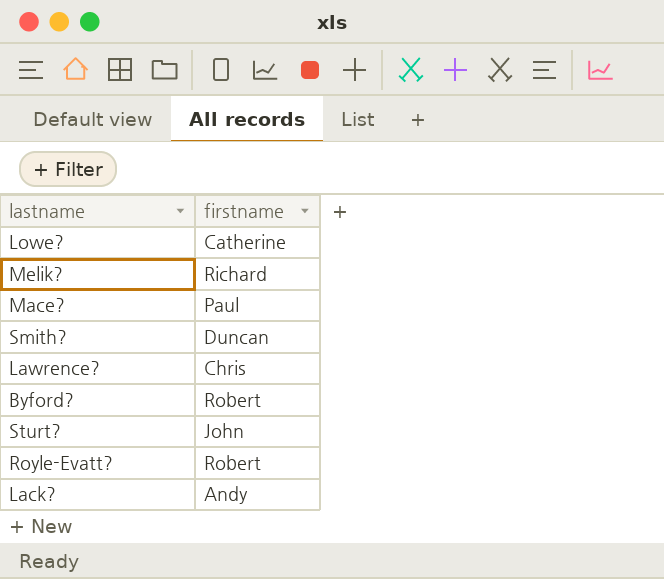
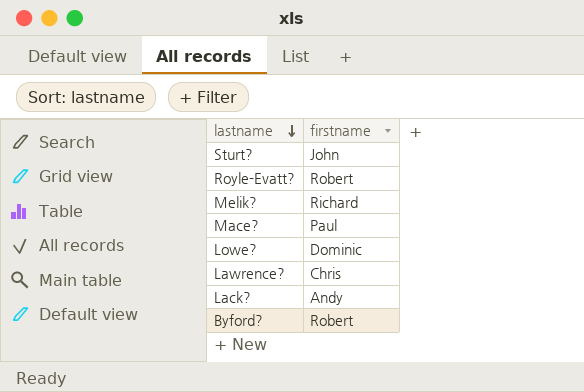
row order: none -> lastname descending
row Smith?: Duncan -> none
Lowe? | firstname: Catherine -> Dominic

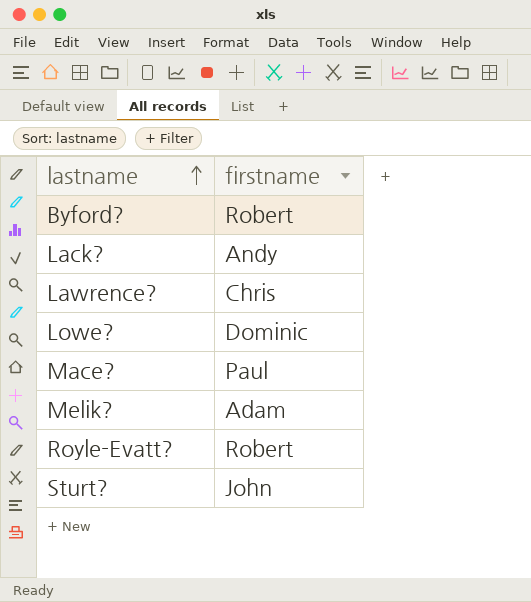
row order: lastname descending -> lastname ascending
Melik? | firstname: Richard -> Adam

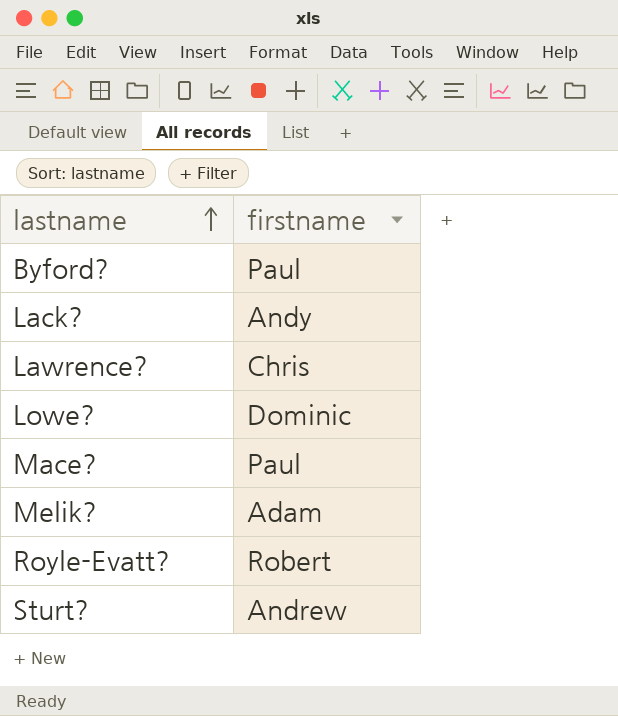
Byford? | firstname: Robert -> Paul
Sturt? | firstname: John -> Andrew

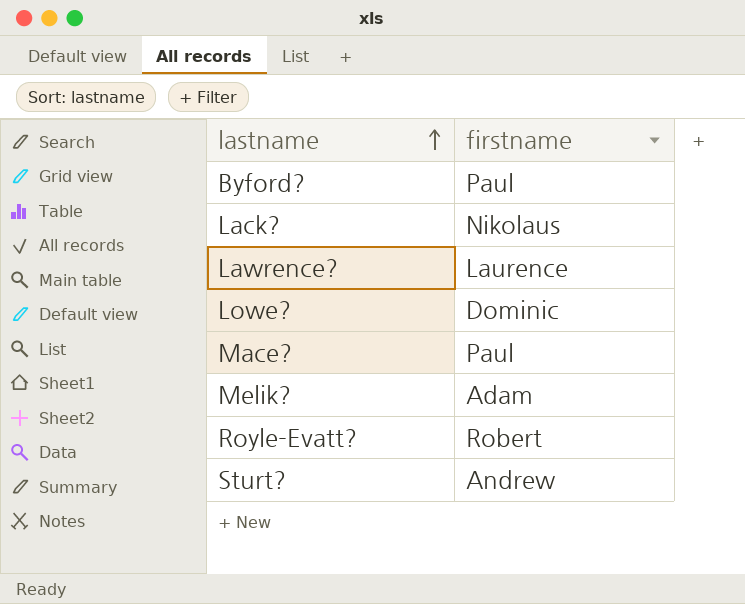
Lack? | firstname: Andy -> Nikolaus
Lawrence? | firstname: Chris -> Laurence

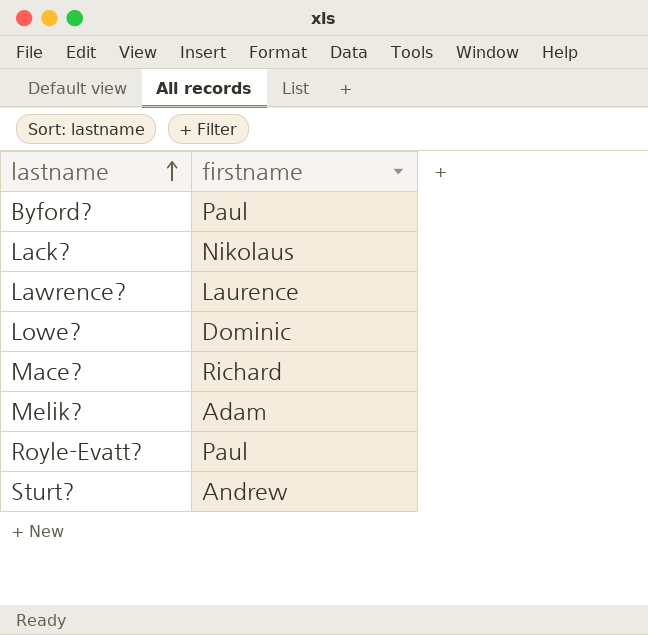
Mace? | firstname: Paul -> Richard
Royle-Evatt? | firstname: Robert -> Paul

